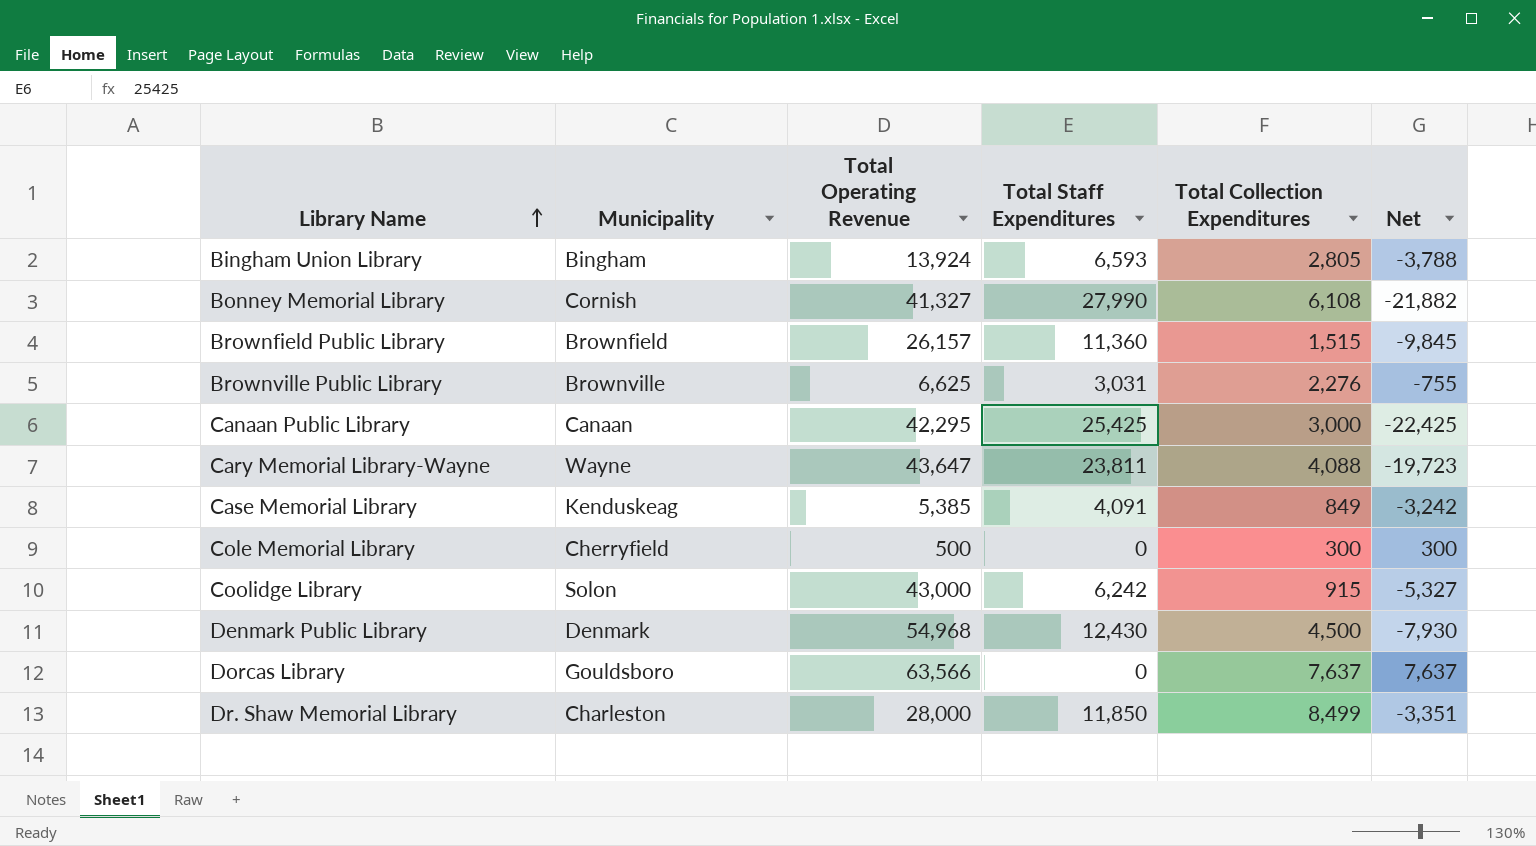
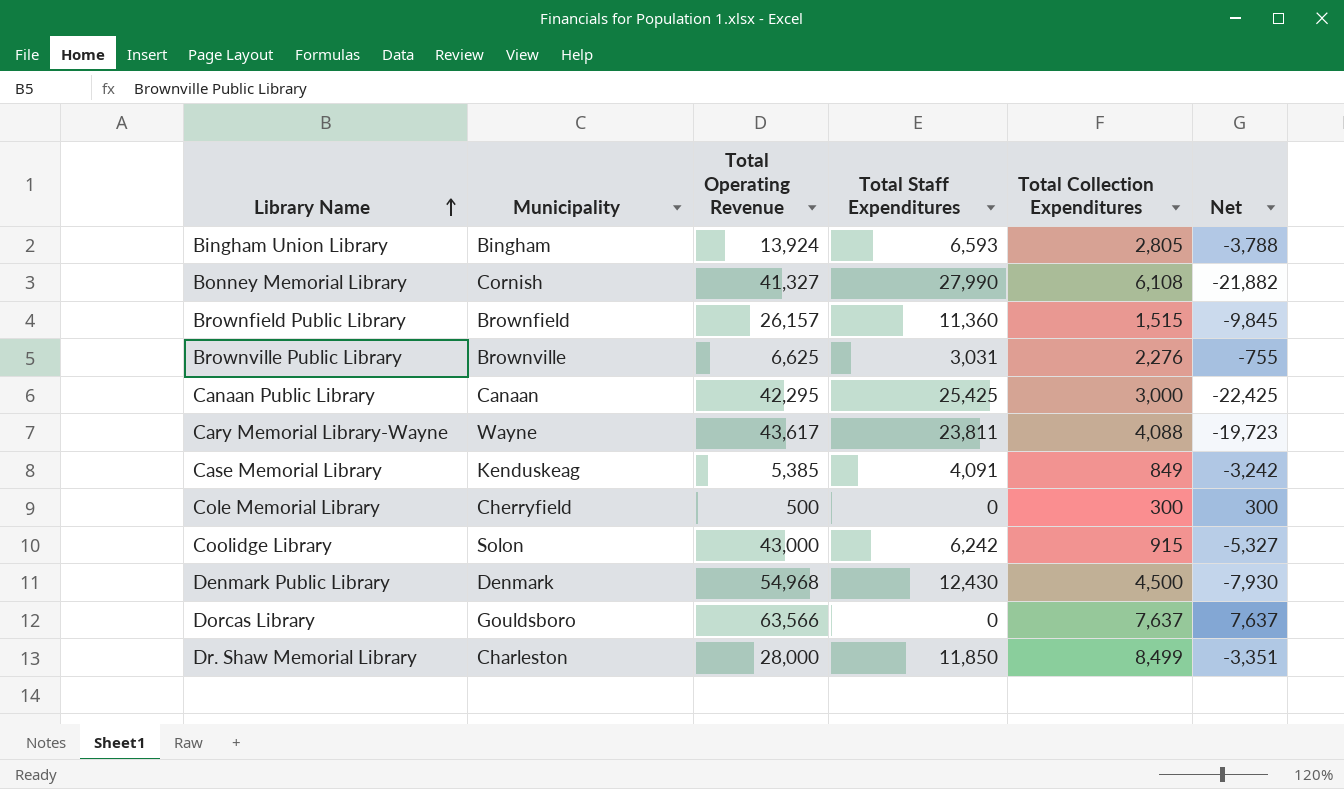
Cary Memorial Library-Wayne | Total Operating Revenue: 43,647 -> 43,617

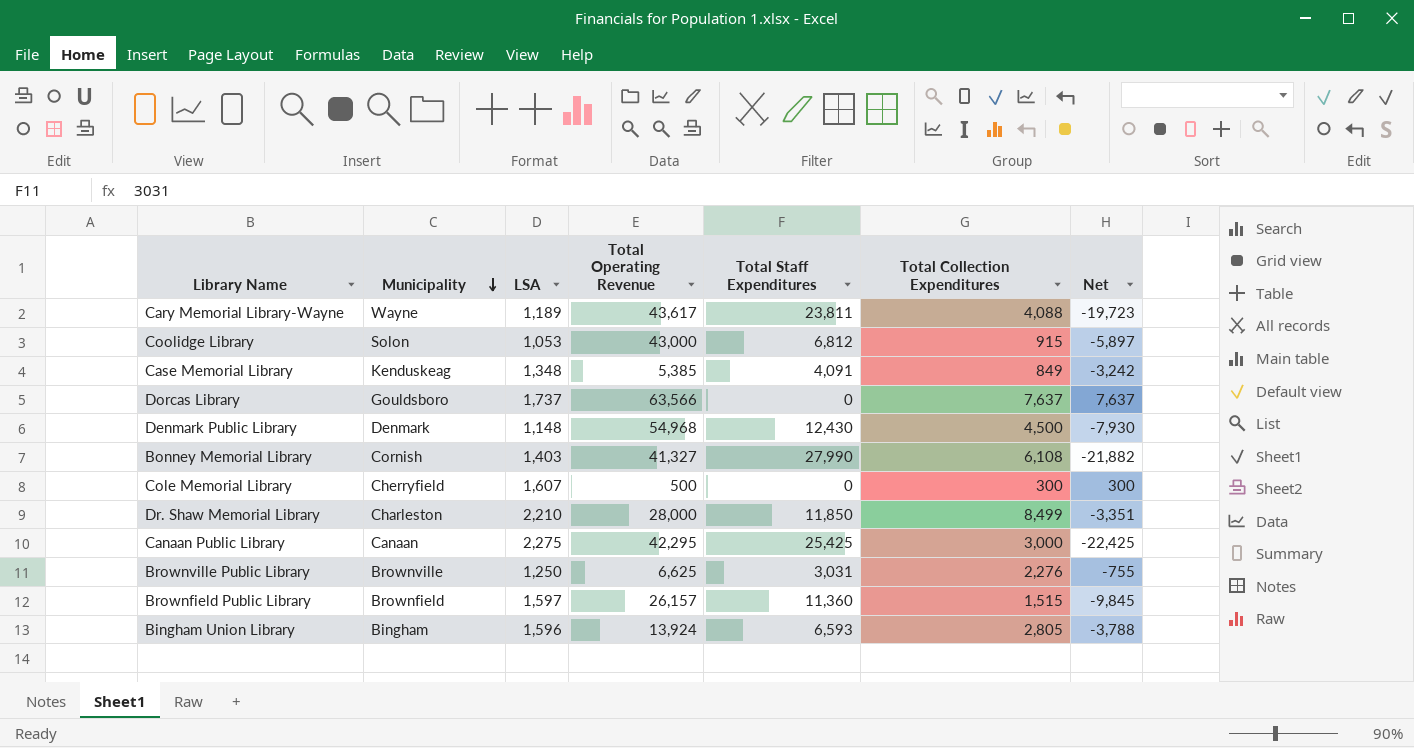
row order: Library Name ascending -> Municipality descending
column LSA | position: none -> 3
Coolidge Library | Total Staff Expenditures: 6,242 -> 6,812
Coolidge Library | Net: -5,327 -> -5,897

